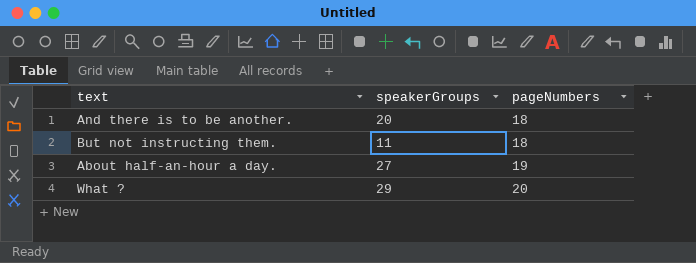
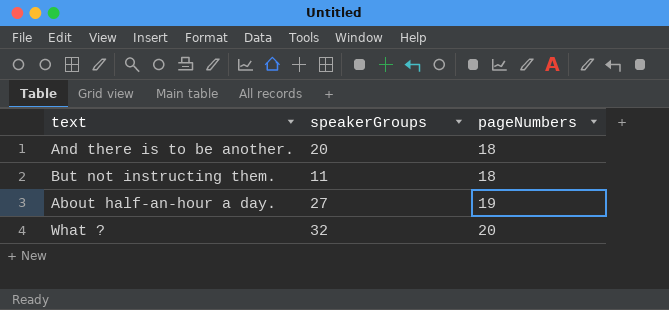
What ? | speakerGroups: 29 -> 32

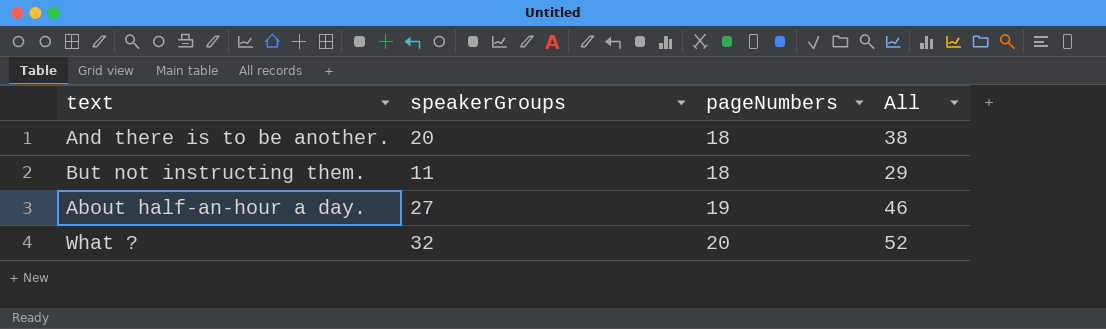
column All | formula: none -> [speakerGroups] + [pageNumbers]

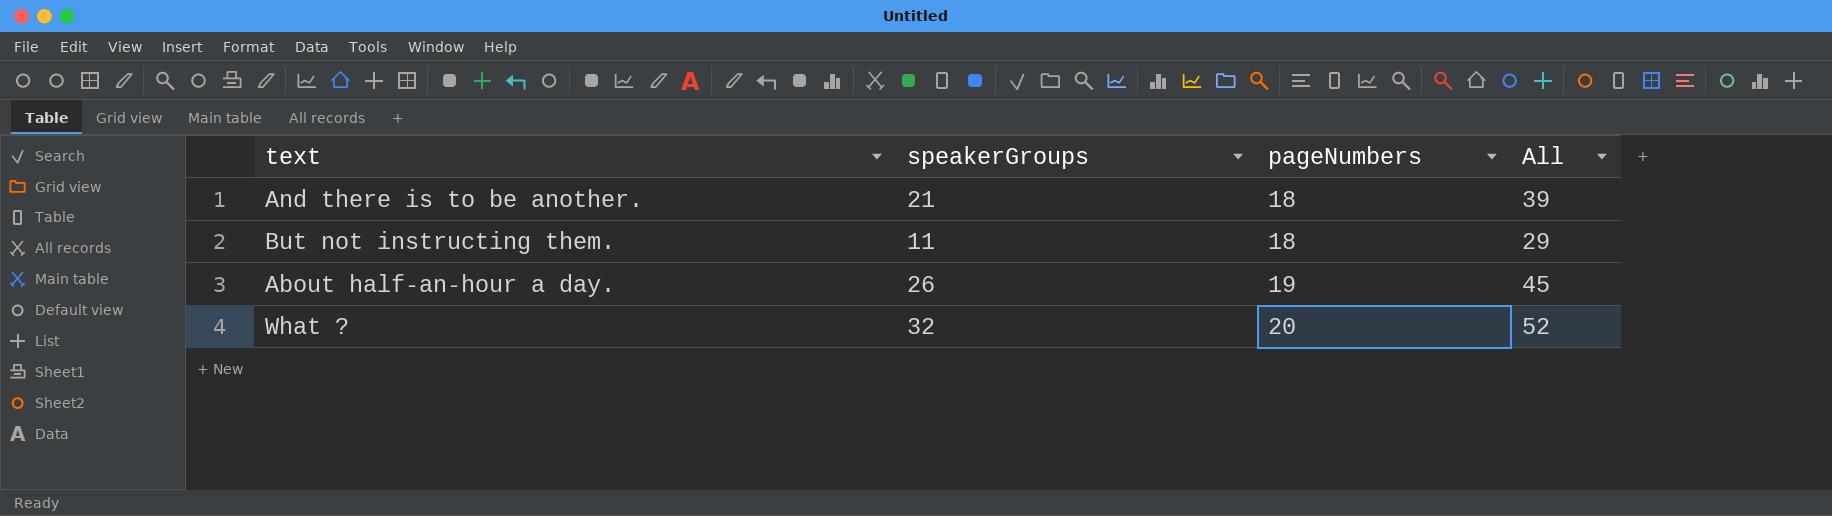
And there is to be another. | speakerGroups: 20 -> 21
And there is to be another. | All: 38 -> 39
About half-an-hour a day. | speakerGroups: 27 -> 26
About half-an-hour a day. | All: 46 -> 45

